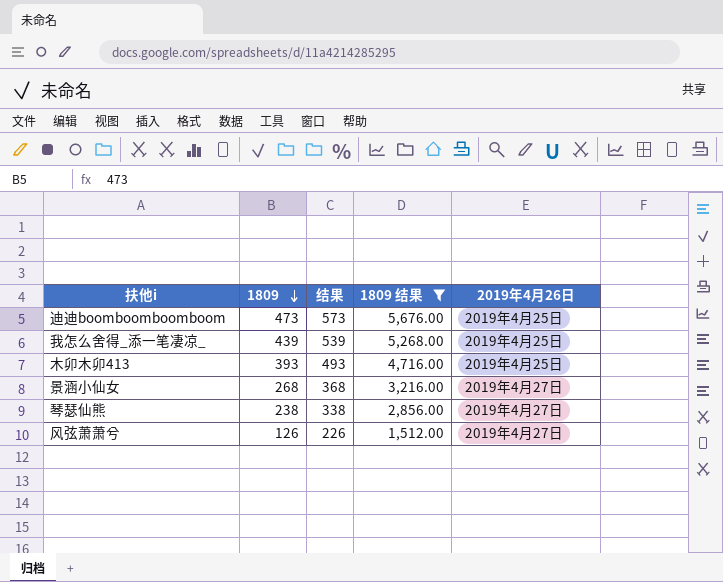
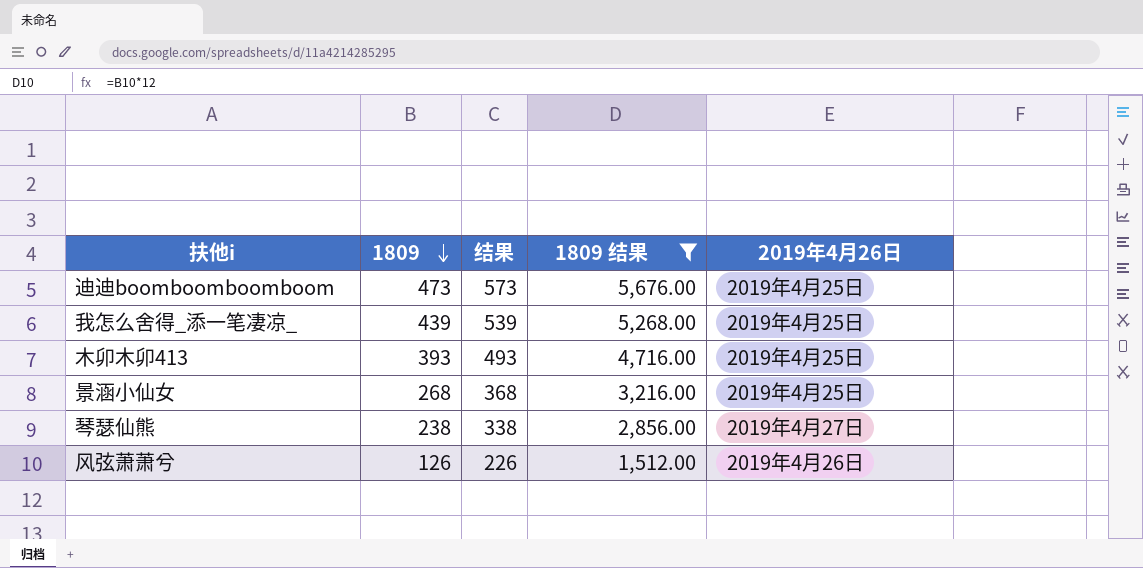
景涵小仙女 | 2019年4月26日: 2019年4月27日 -> 2019年4月25日
风弦萧萧兮 | 2019年4月26日: 2019年4月27日 -> 2019年4月26日

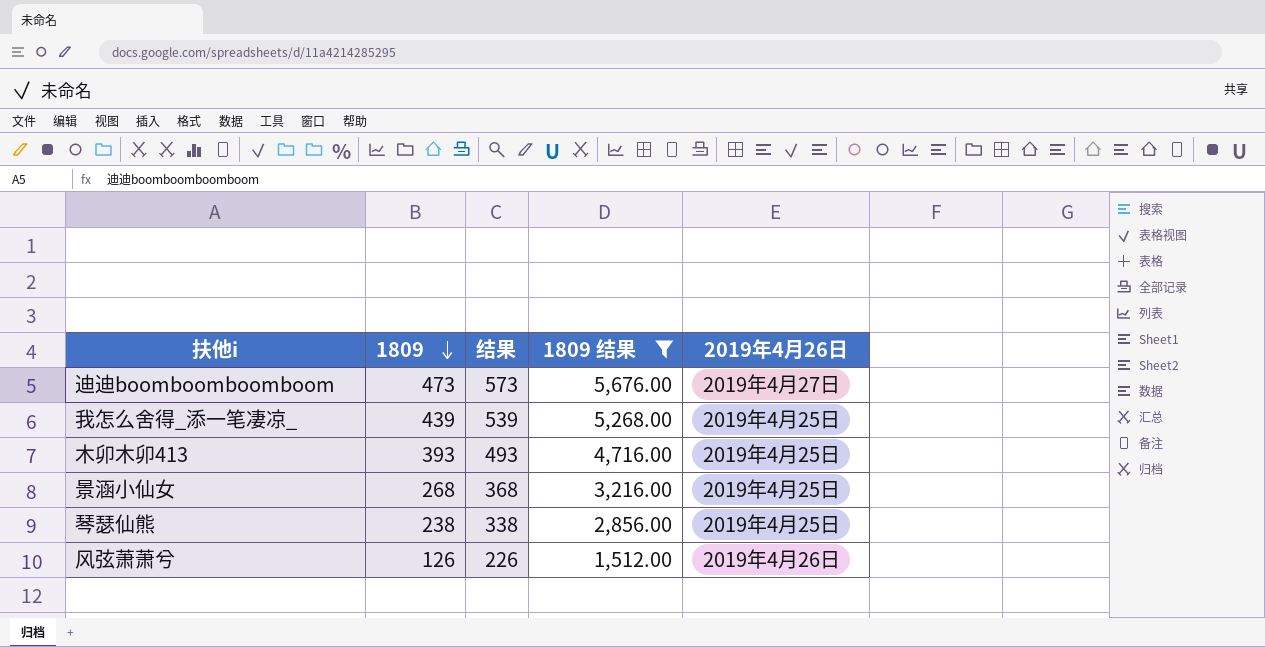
迪迪boomboomboomboom | 2019年4月26日: 2019年4月25日 -> 2019年4月27日
琴瑟仙熊 | 2019年4月26日: 2019年4月27日 -> 2019年4月25日

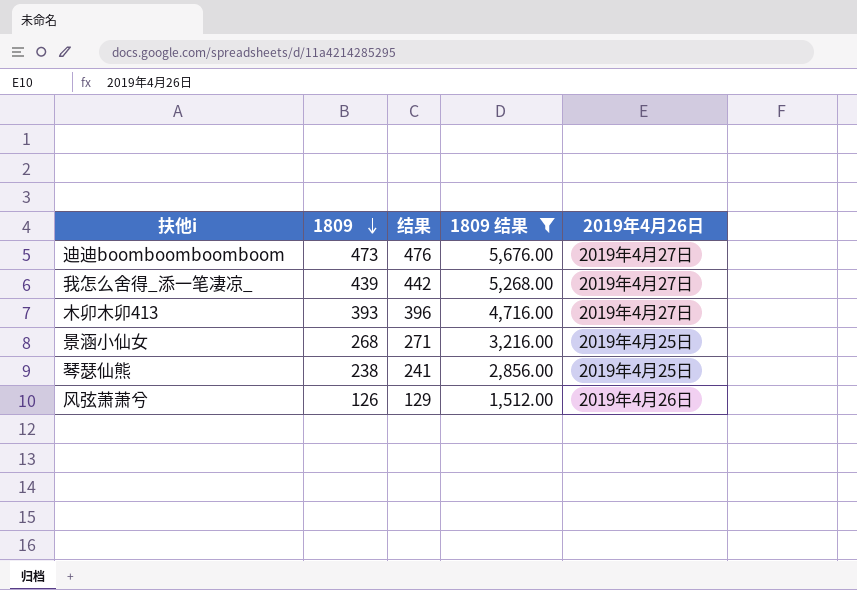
column 结果 | formula: [1809] + 100 -> [1809] + 3
我怎么舍得_添一笔凄凉_ | 2019年4月26日: 2019年4月25日 -> 2019年4月27日
木卯木卯413 | 2019年4月26日: 2019年4月25日 -> 2019年4月27日

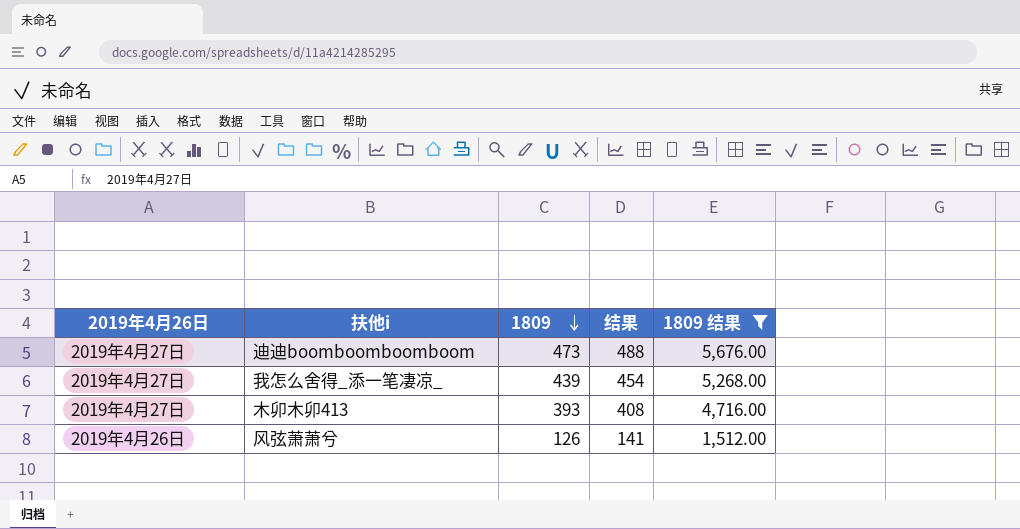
column 2019年4月26日 | position: 5 -> 1
column 结果 | formula: [1809] + 3 -> [1809] + 15
row 景涵小仙女: 268 | 271 | 3,216.00 | 2019年4月25日 -> none
row 琴瑟仙熊: 238 | 241 | 2,856.00 | 2019年4月25日 -> none

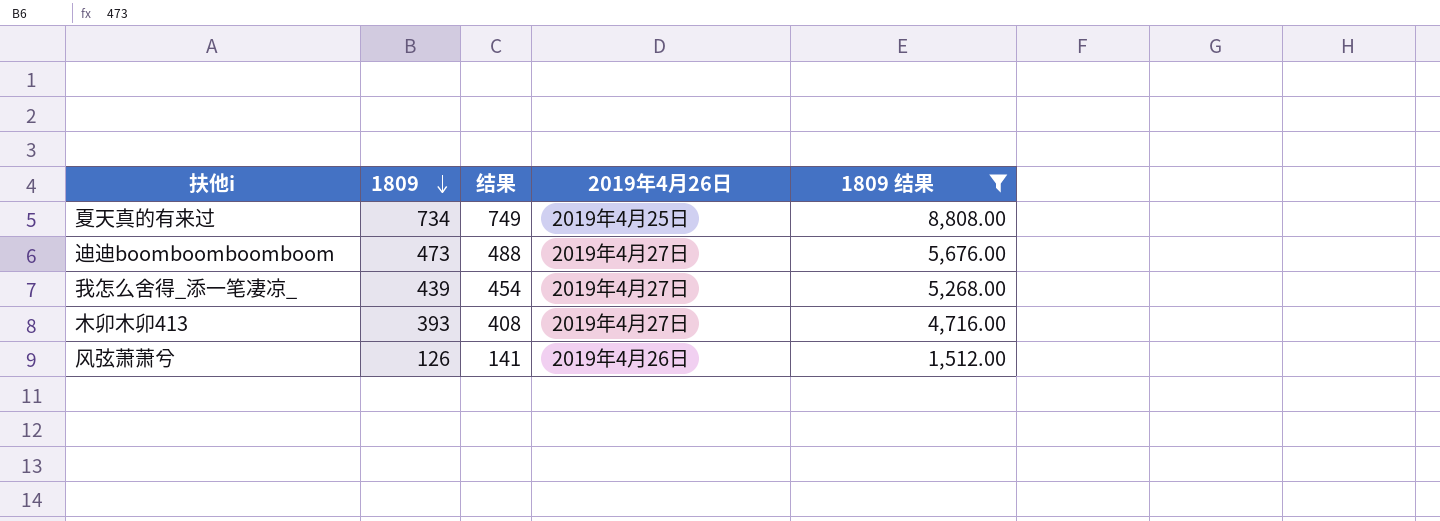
column 2019年4月26日 | position: 1 -> 4
row 夏天真的有来过: none -> 734 | 749 | 2019年4月25日 | 8,808.00

